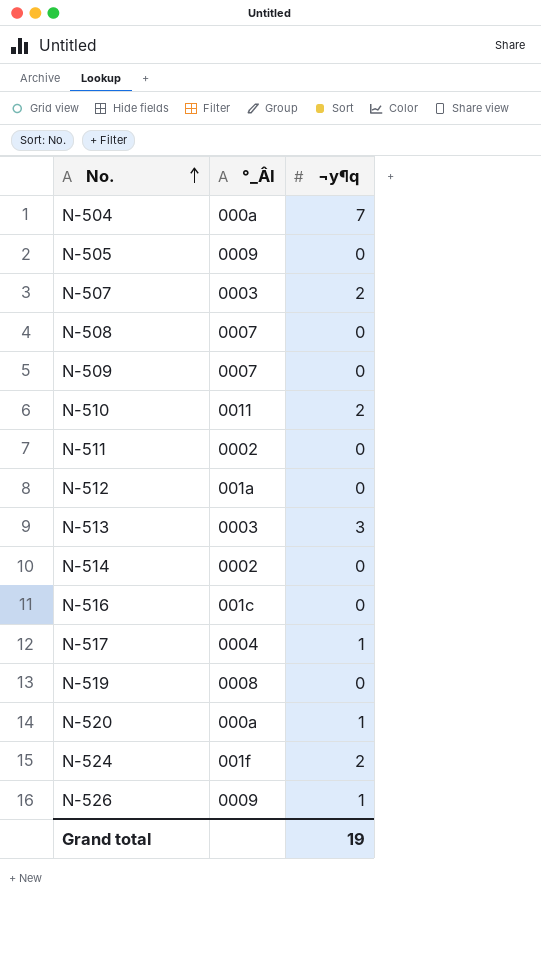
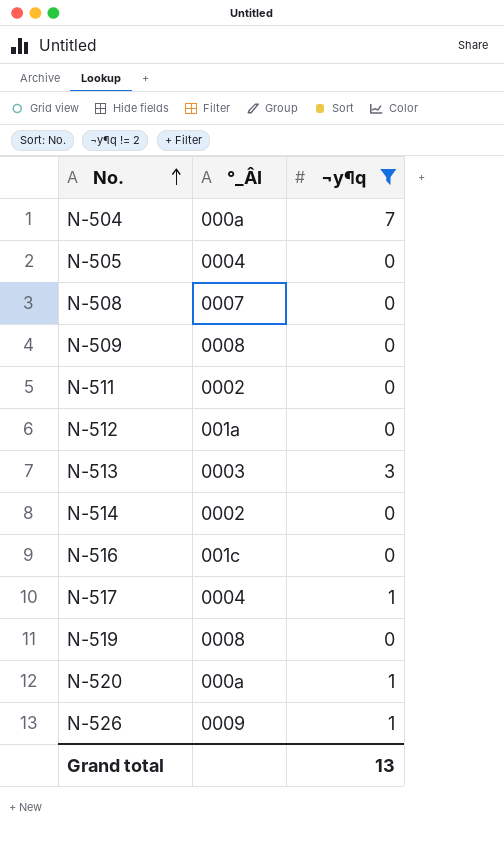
filter: none -> ¬y¶q != 2
N-505 | °_ÂI: 0009 -> 0004
N-509 | °_ÂI: 0007 -> 0008
Grand total | ¬y¶q: 19 -> 13

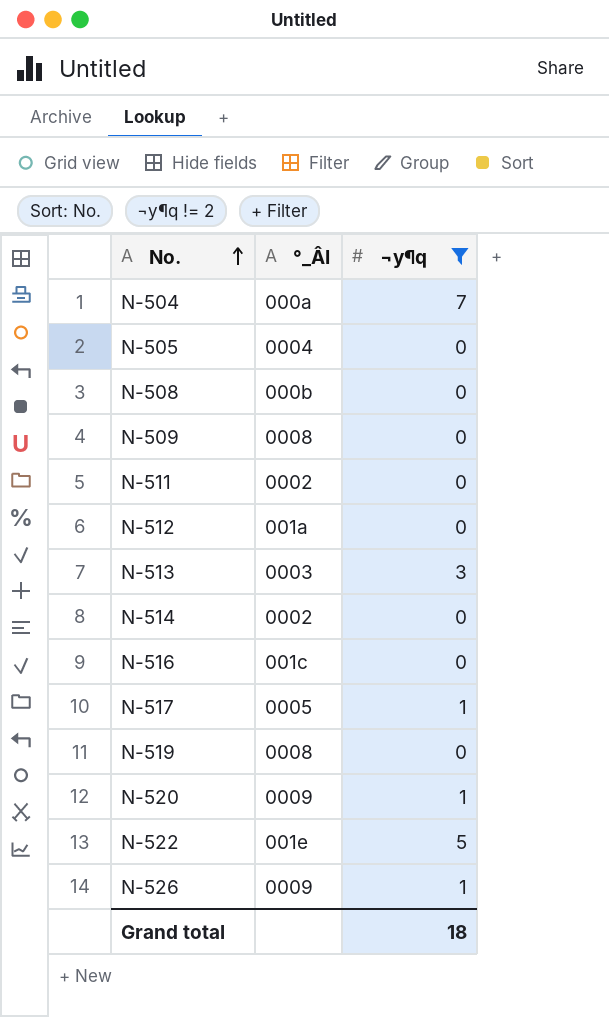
N-508 | °_ÂI: 0007 -> 000b
N-517 | °_ÂI: 0004 -> 0005
N-520 | °_ÂI: 000a -> 0009
row N-522: none -> 001e | 5
Grand total | ¬y¶q: 13 -> 18

